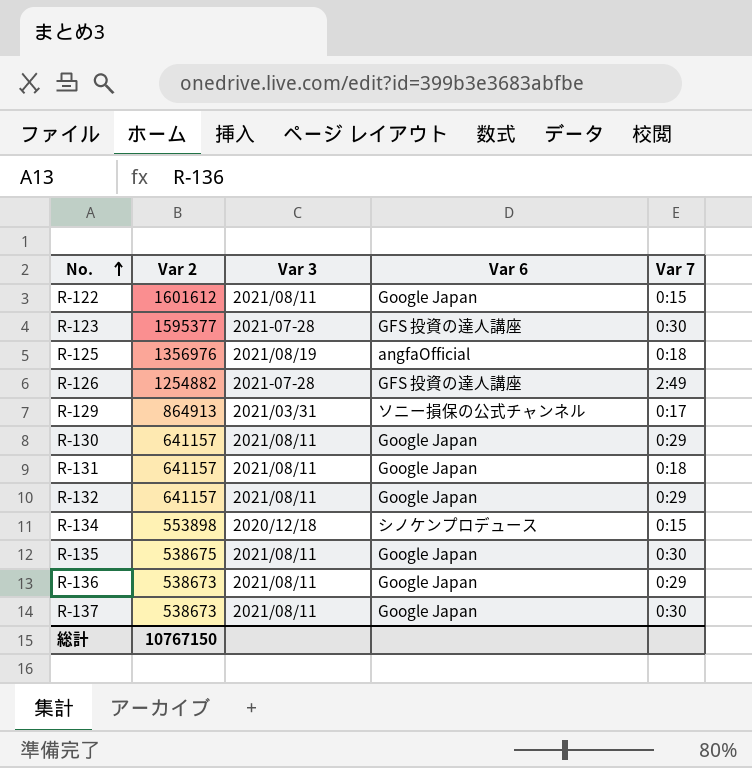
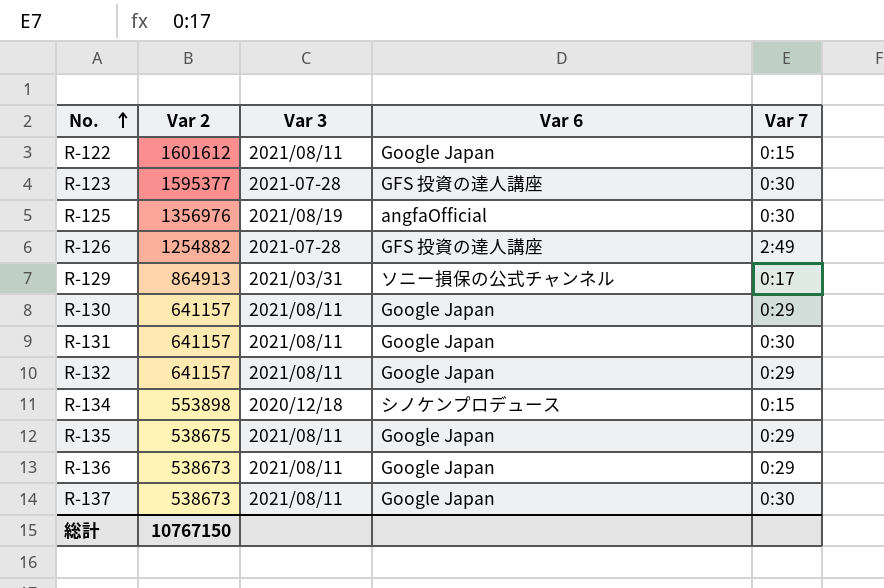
R-125 | Var 7: 0:18 -> 0:30
R-131 | Var 7: 0:18 -> 0:30
R-135 | Var 7: 0:30 -> 0:29

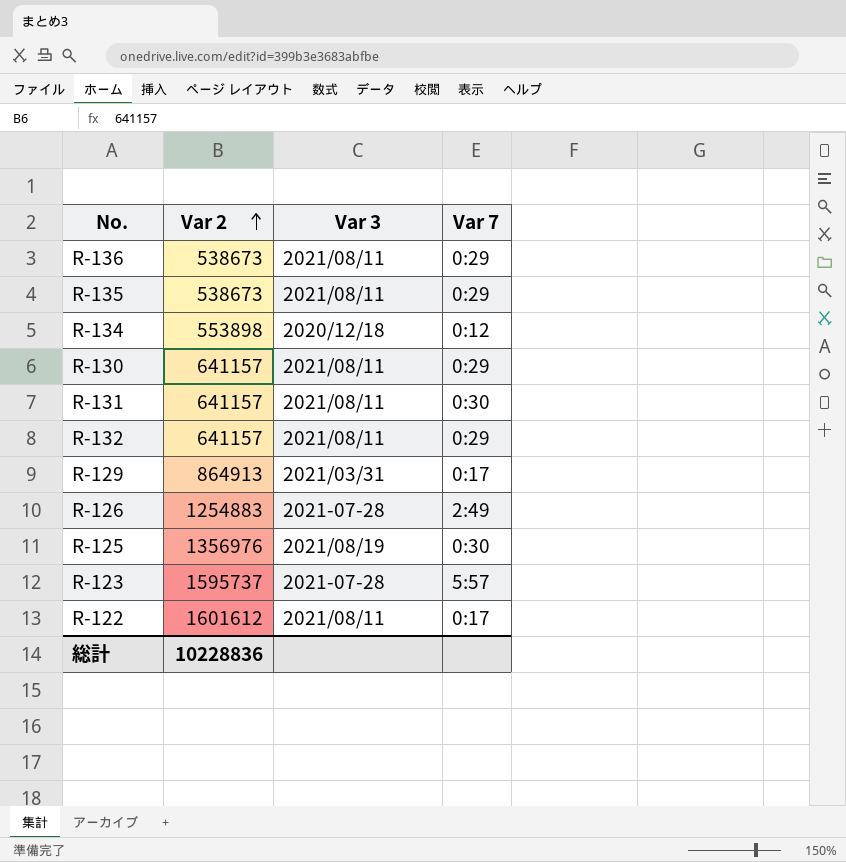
row order: No. ascending -> Var 2 ascending
column Var 6 | position: 4 -> none
row R-137: 538673 | 2021/08/11 | Google Japan | 0:30 -> none
R-135 | Var 2: 538675 -> 538673
R-134 | Var 7: 0:15 -> 0:12
R-126 | Var 2: 1254882 -> 1254883
R-123 | Var 2: 1595377 -> 1595737
R-123 | Var 7: 0:30 -> 5:57
R-122 | Var 7: 0:15 -> 0:17
総計 | Var 2: 10767150 -> 10228836

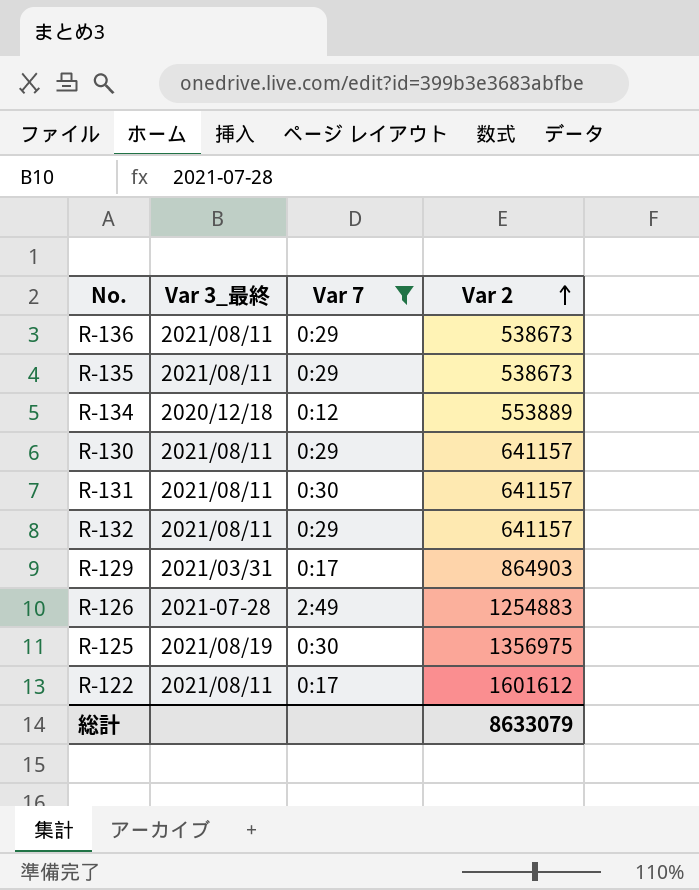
filter: none -> Var 7 != 5:57
column name: Var 3 -> Var 3_最終
column Var 2 | position: 2 -> 4
R-134 | Var 2: 553898 -> 553889
R-129 | Var 2: 864913 -> 864903
R-125 | Var 2: 1356976 -> 1356975
総計 | Var 2: 10228836 -> 8633079

